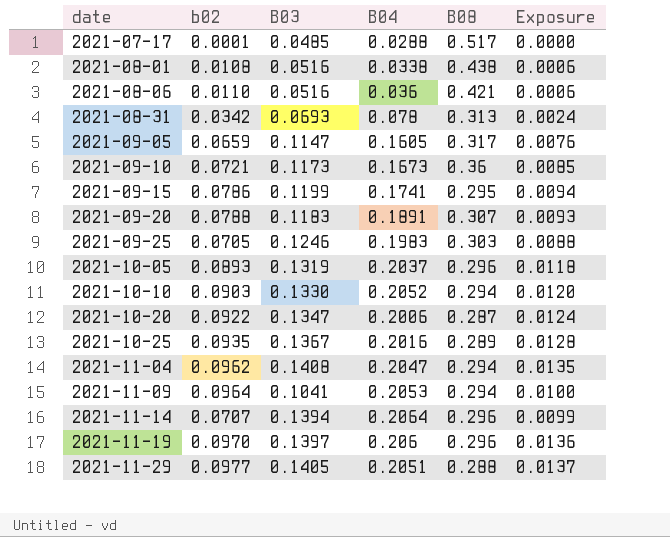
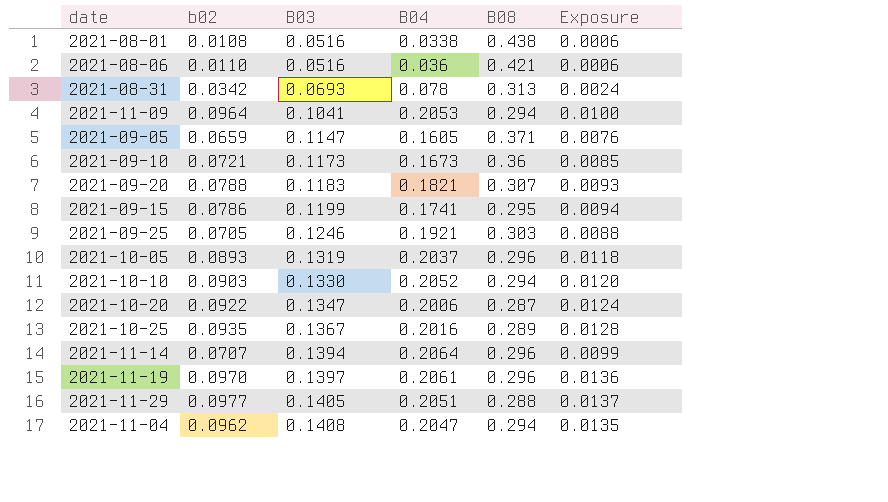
row order: date ascending -> B03 ascending
row 2021-07-17: 0.0001 | 0.0485 | 0.0288 | 0.517 | 0.0000 -> none
2021-09-05 | B08: 0.317 -> 0.371
2021-09-20 | B04: 0.1891 -> 0.1821
2021-09-25 | B04: 0.1983 -> 0.1921
2021-11-19 | B04: 0.206 -> 0.2061

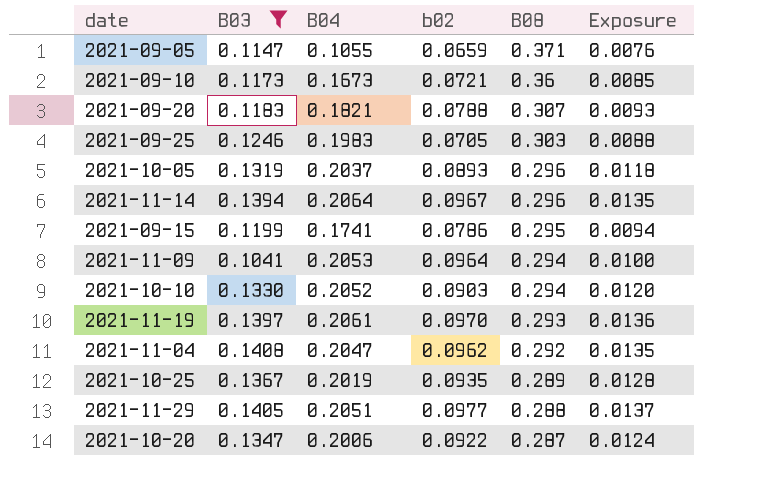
filter: none -> B03 >= 0.1041
row order: B03 ascending -> B08 descending
column b02 | position: 2 -> 4
2021-09-05 | B04: 0.1605 -> 0.1055
2021-09-25 | B04: 0.1921 -> 0.1983
2021-11-14 | b02: 0.0707 -> 0.0967
2021-11-14 | Exposure: 0.0099 -> 0.0135
2021-11-19 | B08: 0.296 -> 0.293
2021-11-04 | B08: 0.294 -> 0.292
2021-10-25 | B04: 0.2016 -> 0.2019

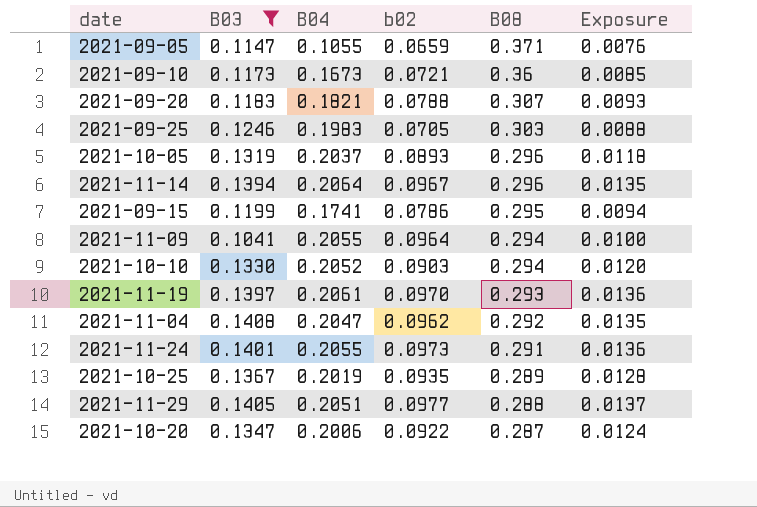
2021-11-09 | B04: 0.2053 -> 0.2055
row 2021-11-24: none -> 0.1401 | 0.2055 | 0.0973 | 0.291 | 0.0136

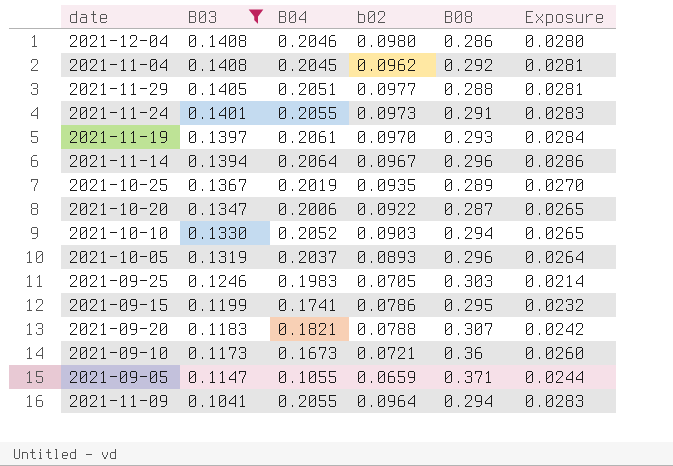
row order: B08 descending -> B03 descending
column Exposure | formula: [B03] * [b02] -> [b02] * [B08]
row 2021-12-04: none -> 0.1408 | 0.2046 | 0.0980 | 0.286 | 0.0280
2021-11-04 | B04: 0.2047 -> 0.2045

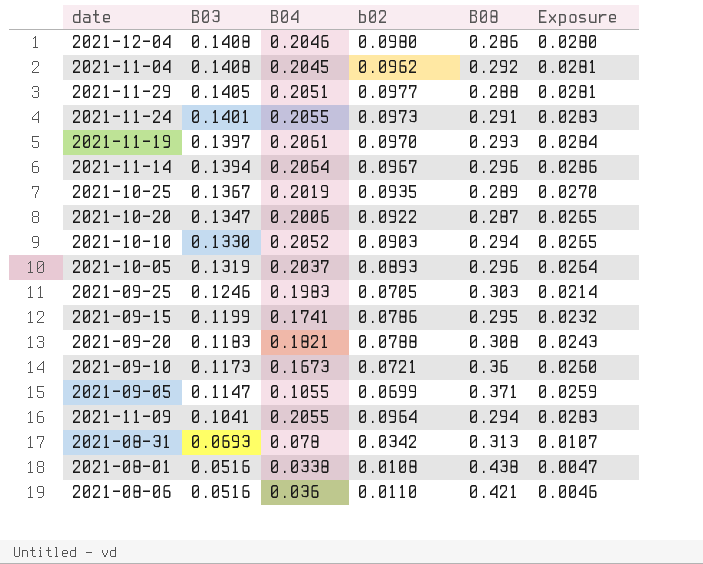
filter: B03 >= 0.1041 -> none
2021-09-20 | B08: 0.307 -> 0.308
2021-09-20 | Exposure: 0.0242 -> 0.0243
2021-09-05 | b02: 0.0659 -> 0.0699
2021-09-05 | Exposure: 0.0244 -> 0.0259

